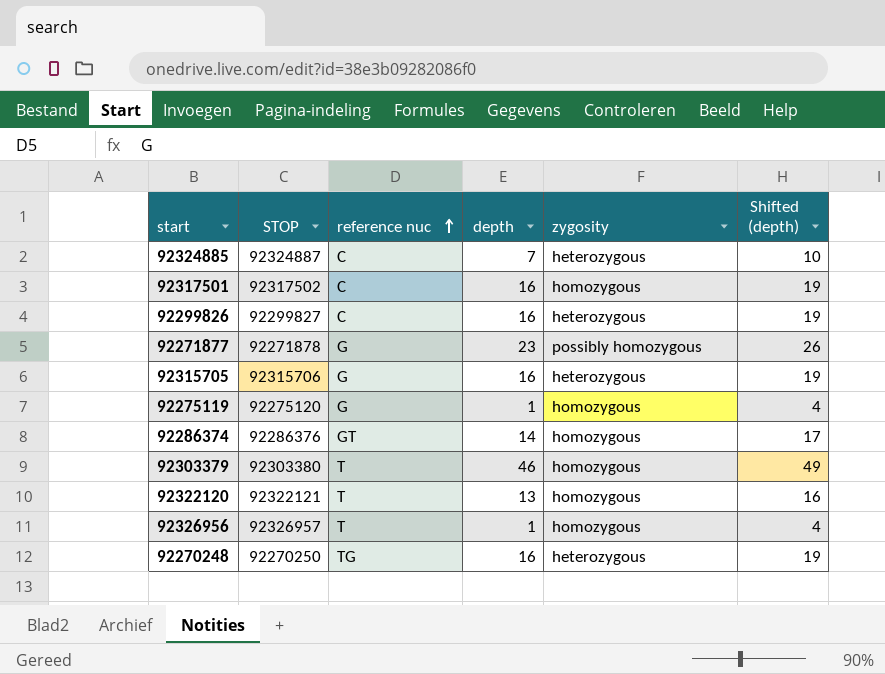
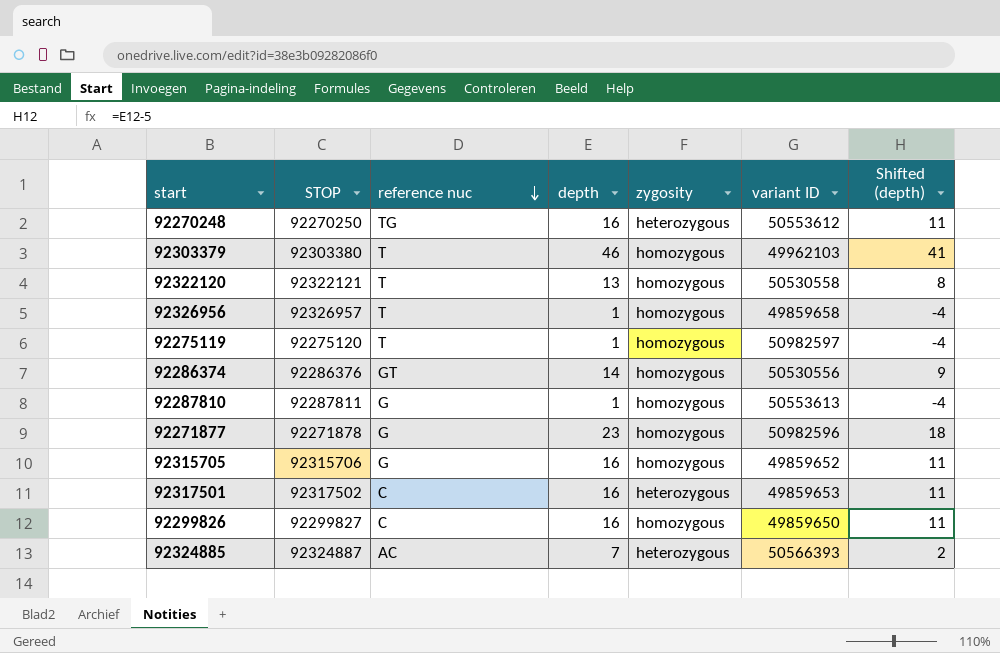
row order: reference nuc ascending -> reference nuc descending
column variant ID | position: none -> 6
column Shifted (depth) | formula: [depth] + 3 -> [depth] - 5
92275119 | reference nuc: G -> T
row 92287810: none -> 92287811 | G | 1 | homozygous | 50553613 | -4
92271877 | zygosity: possibly homozygous -> homozygous
92315705 | zygosity: heterozygous -> homozygous
92317501 | zygosity: homozygous -> heterozygous
92299826 | zygosity: heterozygous -> homozygous
92324885 | reference nuc: C -> AC

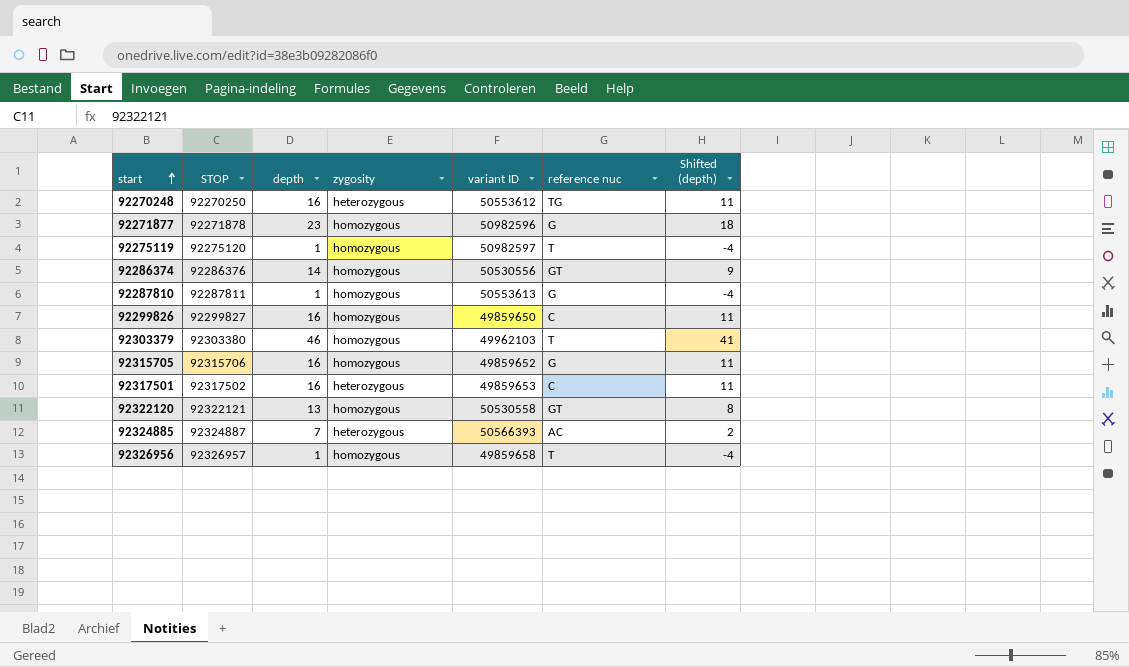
row order: reference nuc descending -> start ascending
column reference nuc | position: 3 -> 6
92322120 | reference nuc: T -> GT

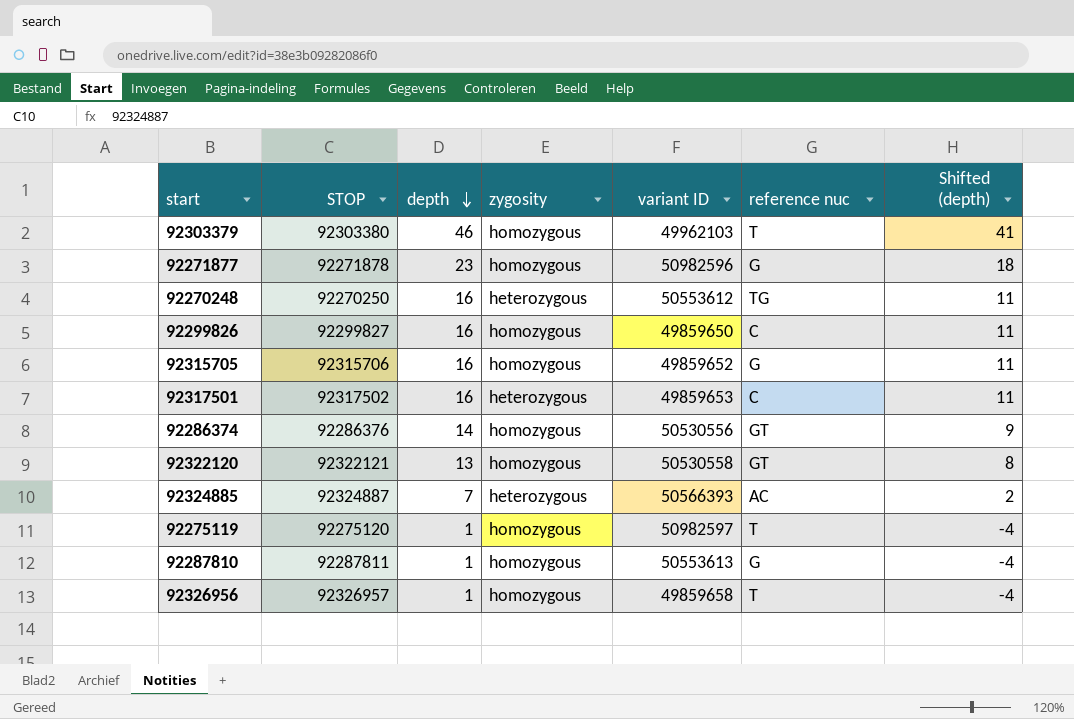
row order: start ascending -> depth descending

